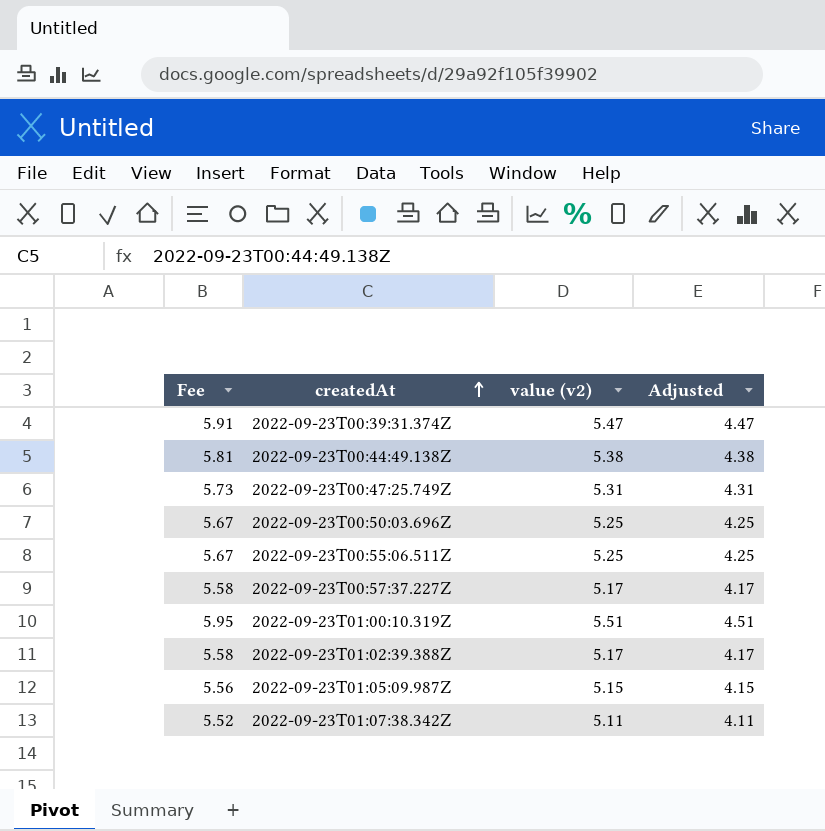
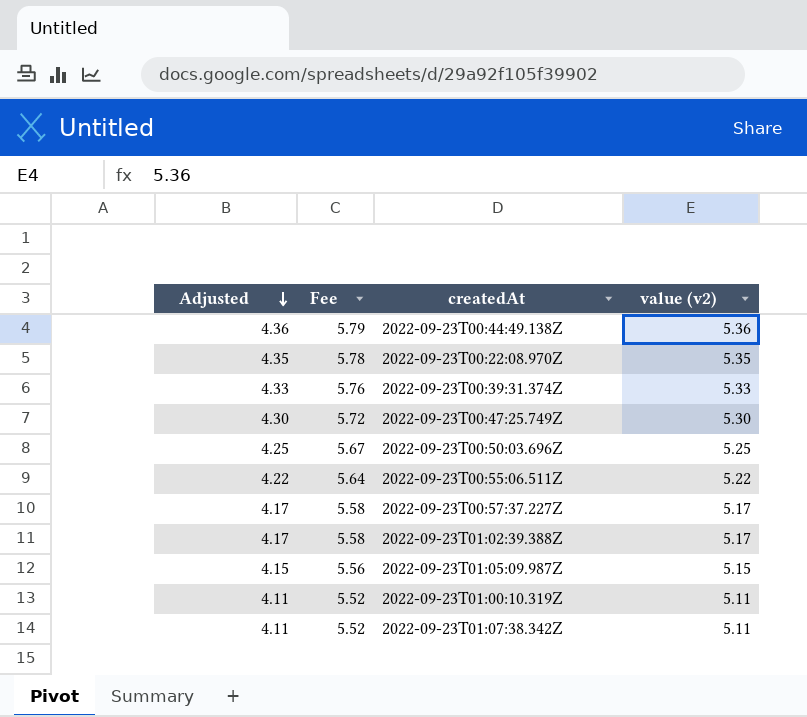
row order: createdAt ascending -> Adjusted descending
column Adjusted | position: 4 -> 1
2022-09-23T00:44:49.138Z | Adjusted: 4.38 -> 4.36
2022-09-23T00:44:49.138Z | Fee: 5.81 -> 5.79
2022-09-23T00:44:49.138Z | value (v2): 5.38 -> 5.36
row 2022-09-23T00:22:08.970Z: none -> 4.35 | 5.78 | 5.35
2022-09-23T00:39:31.374Z | Adjusted: 4.47 -> 4.33
2022-09-23T00:39:31.374Z | Fee: 5.91 -> 5.76
2022-09-23T00:39:31.374Z | value (v2): 5.47 -> 5.33
2022-09-23T00:47:25.749Z | Adjusted: 4.31 -> 4.30
2022-09-23T00:47:25.749Z | Fee: 5.73 -> 5.72
2022-09-23T00:47:25.749Z | value (v2): 5.31 -> 5.30
2022-09-23T00:55:06.511Z | Adjusted: 4.25 -> 4.22
2022-09-23T00:55:06.511Z | Fee: 5.67 -> 5.64
2022-09-23T00:55:06.511Z | value (v2): 5.25 -> 5.22
2022-09-23T01:00:10.319Z | Adjusted: 4.51 -> 4.11
2022-09-23T01:00:10.319Z | Fee: 5.95 -> 5.52
2022-09-23T01:00:10.319Z | value (v2): 5.51 -> 5.11

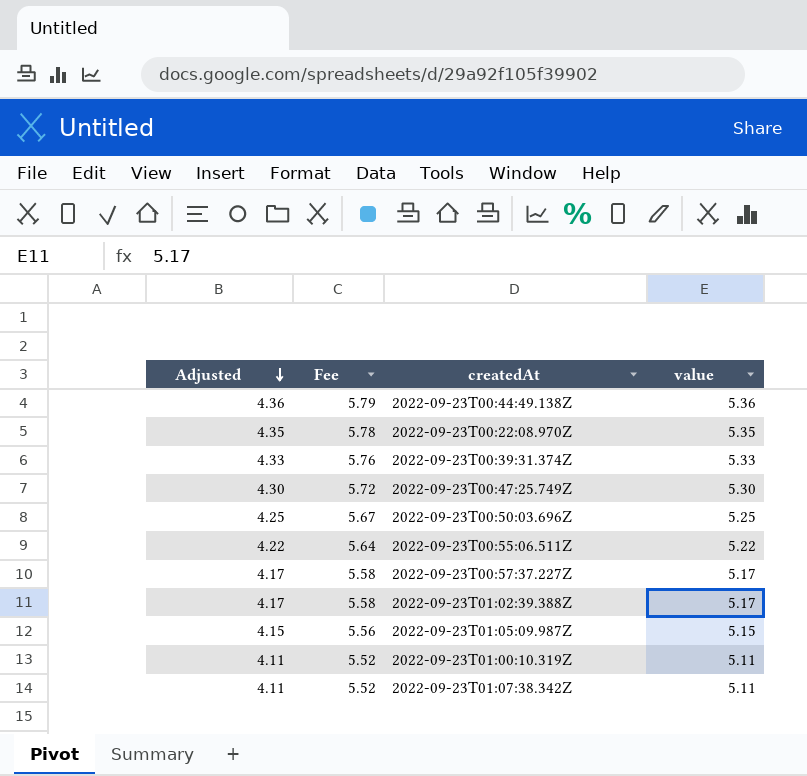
column name: value (v2) -> value

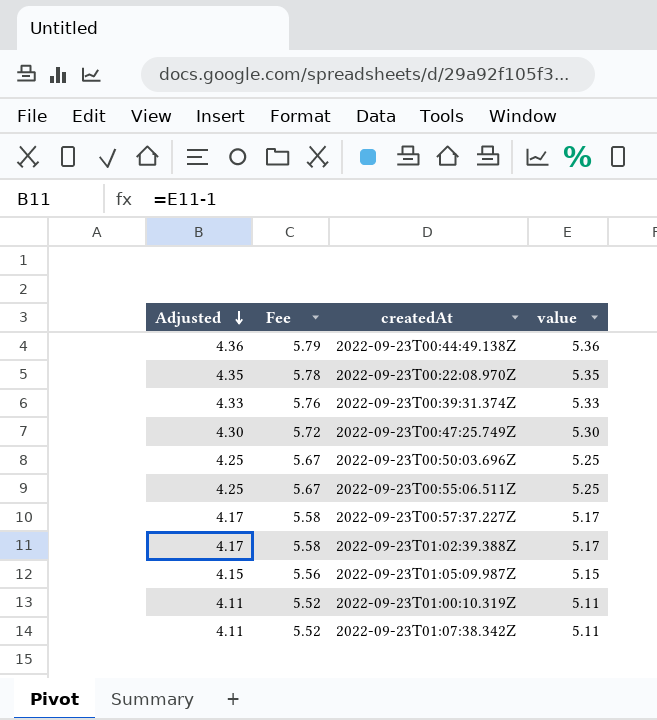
2022-09-23T00:55:06.511Z | Adjusted: 4.22 -> 4.25
2022-09-23T00:55:06.511Z | Fee: 5.64 -> 5.67
2022-09-23T00:55:06.511Z | value: 5.22 -> 5.25

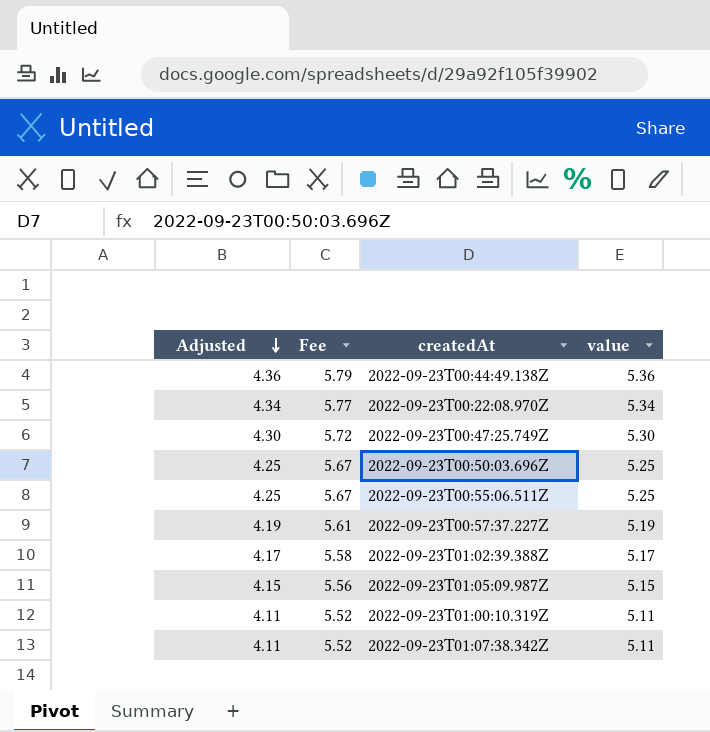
row 2022-09-23T00:39:31.374Z: 4.33 | 5.76 | 5.33 -> none
2022-09-23T00:22:08.970Z | Adjusted: 4.35 -> 4.34
2022-09-23T00:22:08.970Z | Fee: 5.78 -> 5.77
2022-09-23T00:22:08.970Z | value: 5.35 -> 5.34
2022-09-23T00:57:37.227Z | Adjusted: 4.17 -> 4.19
2022-09-23T00:57:37.227Z | Fee: 5.58 -> 5.61
2022-09-23T00:57:37.227Z | value: 5.17 -> 5.19

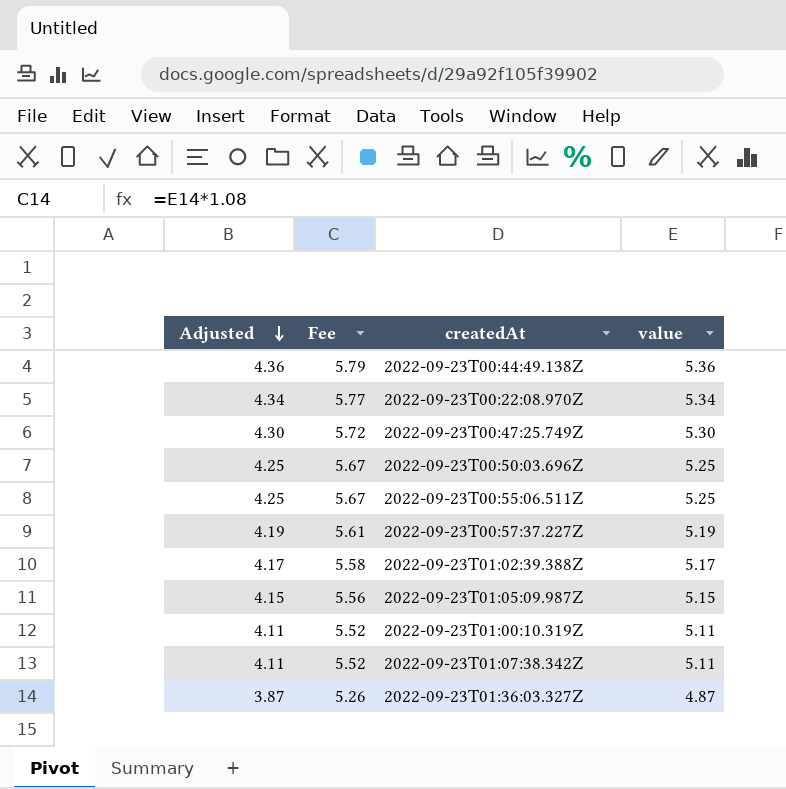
row 2022-09-23T01:36:03.327Z: none -> 3.87 | 5.26 | 4.87

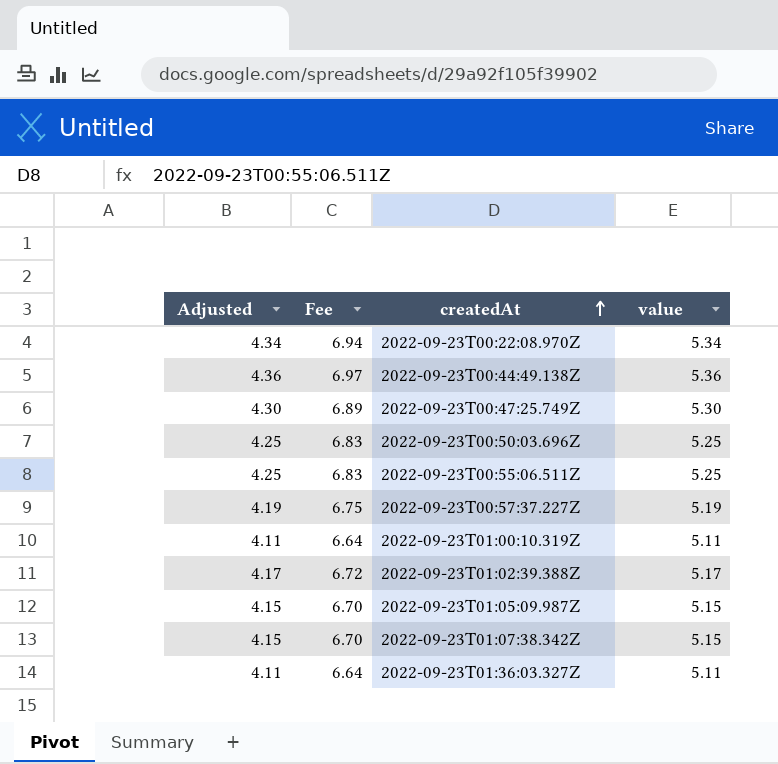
row order: Adjusted descending -> createdAt ascending
column Fee | formula: [value] * 1.08 -> [value] * 1.3
2022-09-23T01:07:38.342Z | Adjusted: 4.11 -> 4.15
2022-09-23T01:07:38.342Z | value: 5.11 -> 5.15
2022-09-23T01:36:03.327Z | Adjusted: 3.87 -> 4.11
2022-09-23T01:36:03.327Z | value: 4.87 -> 5.11

